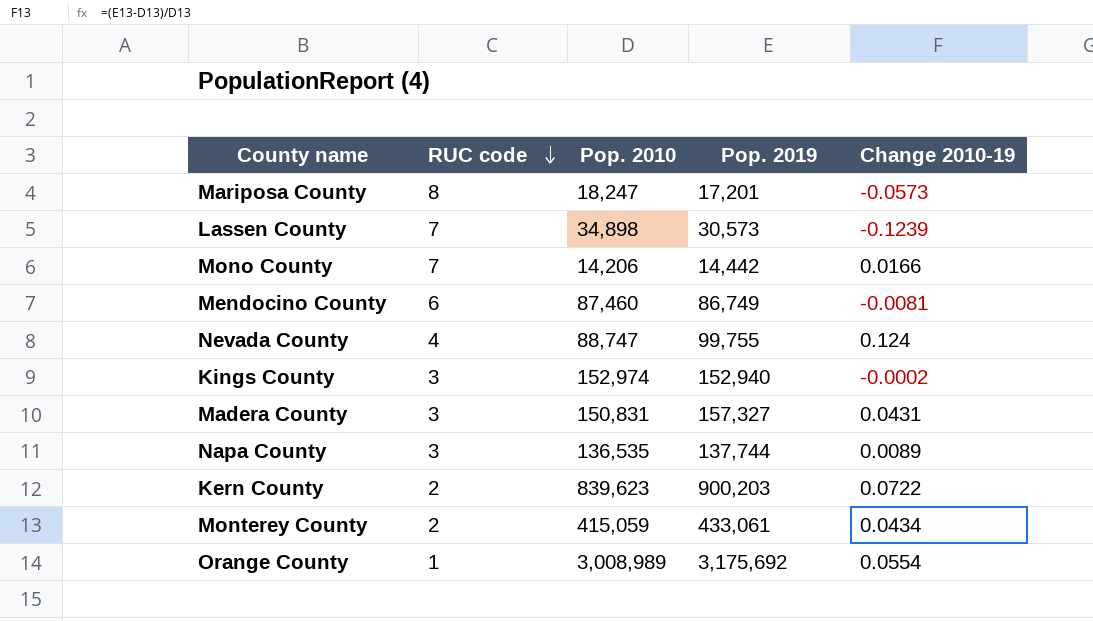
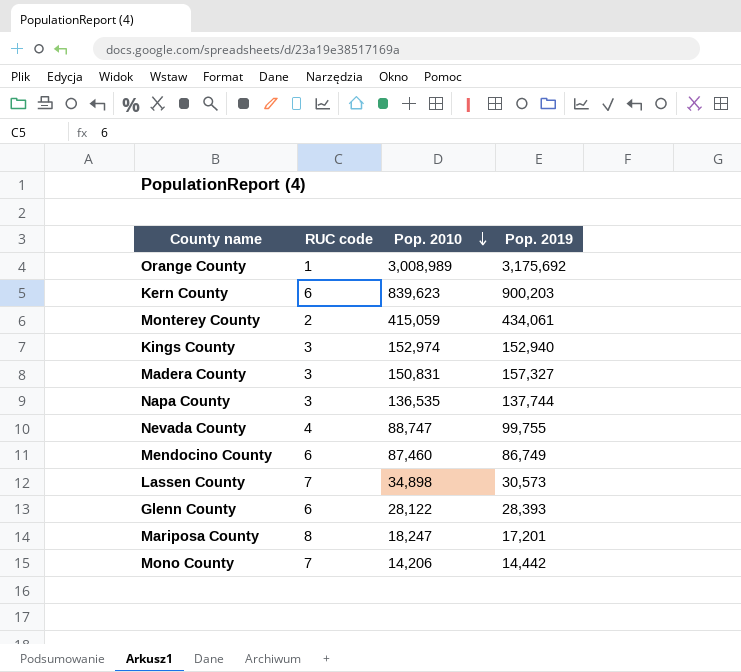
row order: RUC code descending -> Pop. 2010 descending
column Change 2010-19 | formula: ([Pop. 2019] - [Pop. 2010]) / [Pop. 2010] -> none
Kern County | RUC code: 2 -> 6
Monterey County | Pop. 2019: 433,061 -> 434,061
row Glenn County: none -> 6 | 28,122 | 28,393

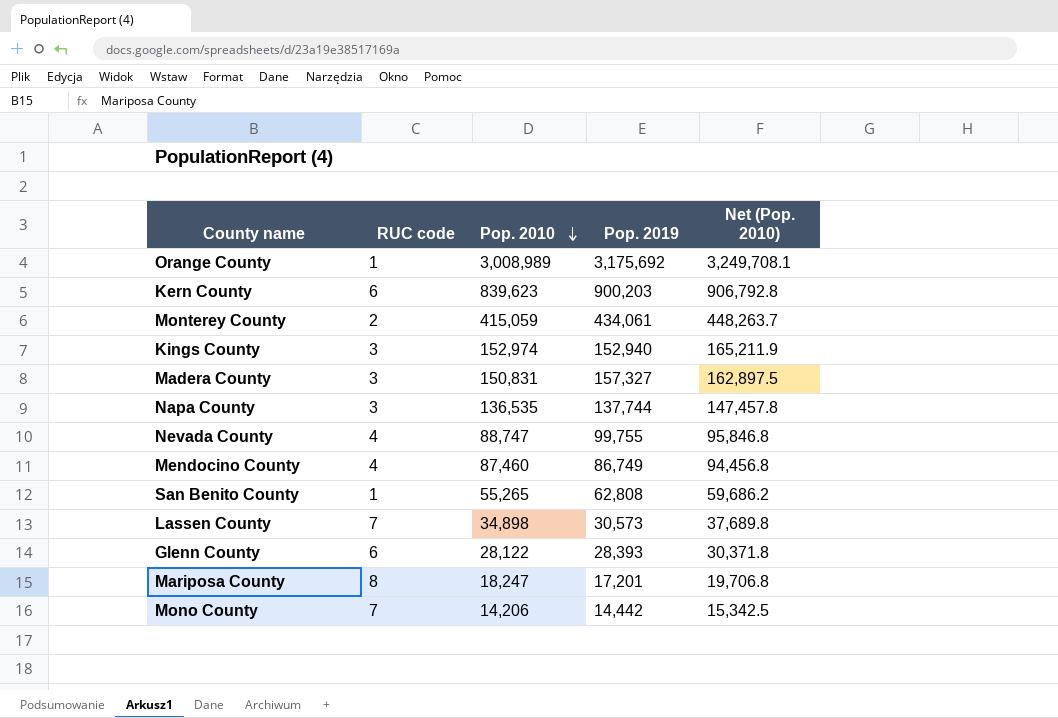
column Net (Pop. 2010) | formula: none -> [Pop. 2010] * 1.08
Mendocino County | RUC code: 6 -> 4
row San Benito County: none -> 1 | 55,265 | 62,808 | 59,686.2

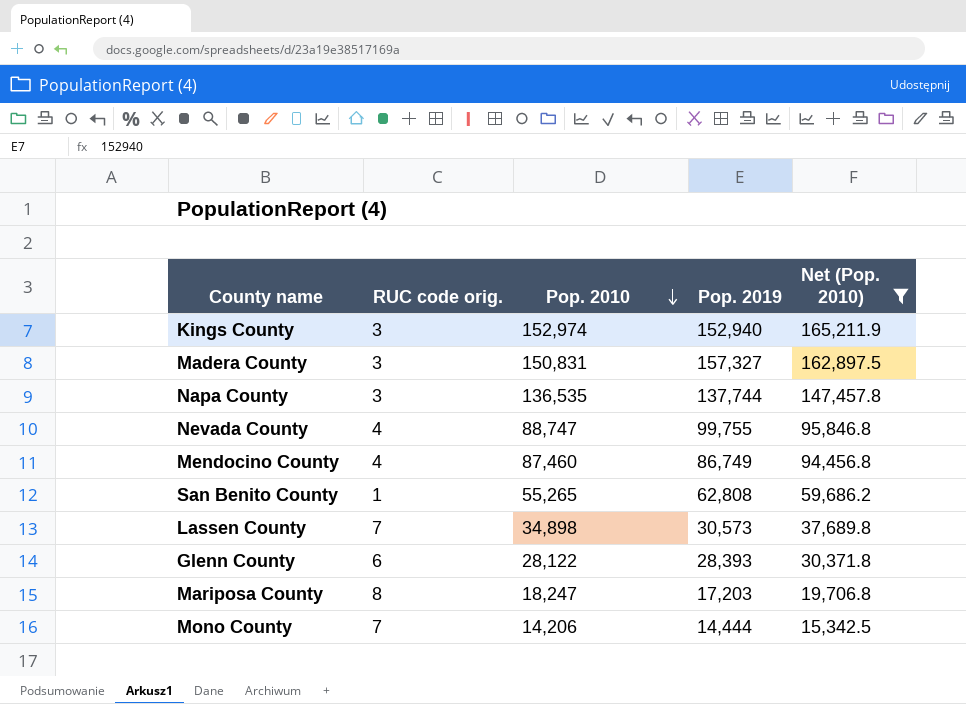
filter: none -> Net (Pop. 2010) <= 165,211.9
column name: RUC code -> RUC code orig.
Mariposa County | Pop. 2019: 17,201 -> 17,203
Mono County | Pop. 2019: 14,442 -> 14,444

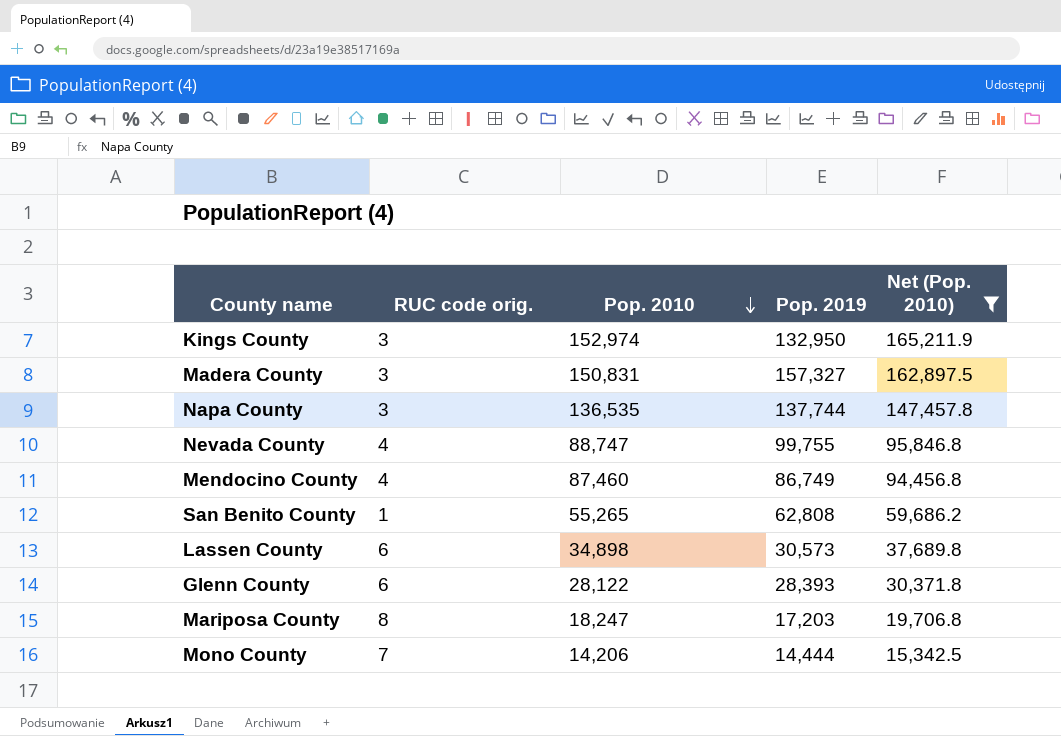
Kings County | Pop. 2019: 152,940 -> 132,950
Lassen County | RUC code orig.: 7 -> 6

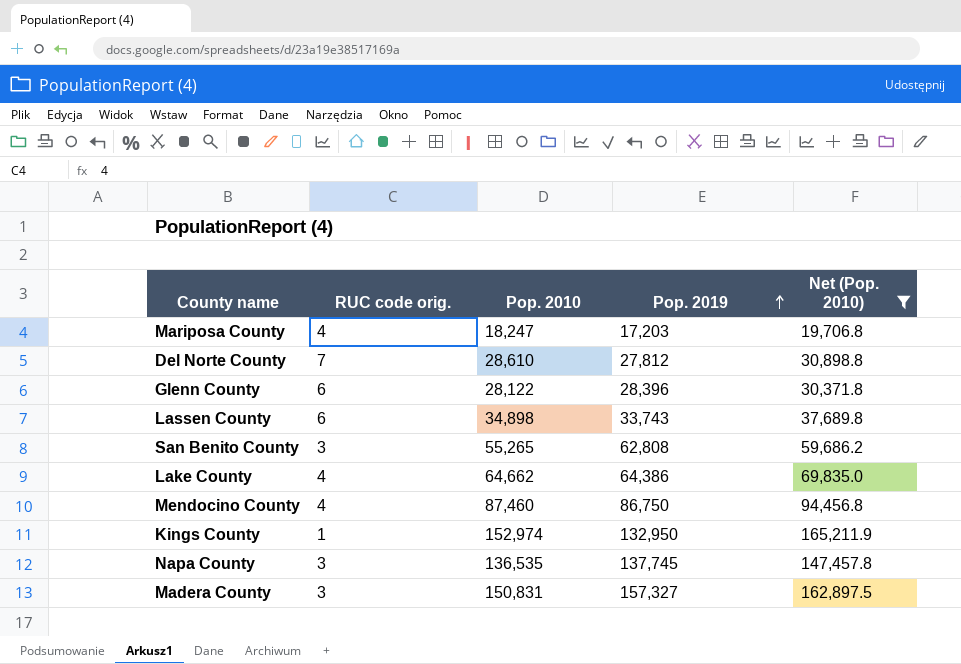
row order: Pop. 2010 descending -> Pop. 2019 ascending
row Nevada County: 4 | 88,747 | 99,755 | 95,846.8 -> none
row Mono County: 7 | 14,206 | 14,444 | 15,342.5 -> none
Mariposa County | RUC code orig.: 8 -> 4
row Del Norte County: none -> 7 | 28,610 | 27,812 | 30,898.8
Glenn County | Pop. 2019: 28,393 -> 28,396
Lassen County | Pop. 2019: 30,573 -> 33,743
San Benito County | RUC code orig.: 1 -> 3
row Lake County: none -> 4 | 64,662 | 64,386 | 69,835.0
Mendocino County | Pop. 2019: 86,749 -> 86,750
Kings County | RUC code orig.: 3 -> 1
Napa County | Pop. 2019: 137,744 -> 137,745

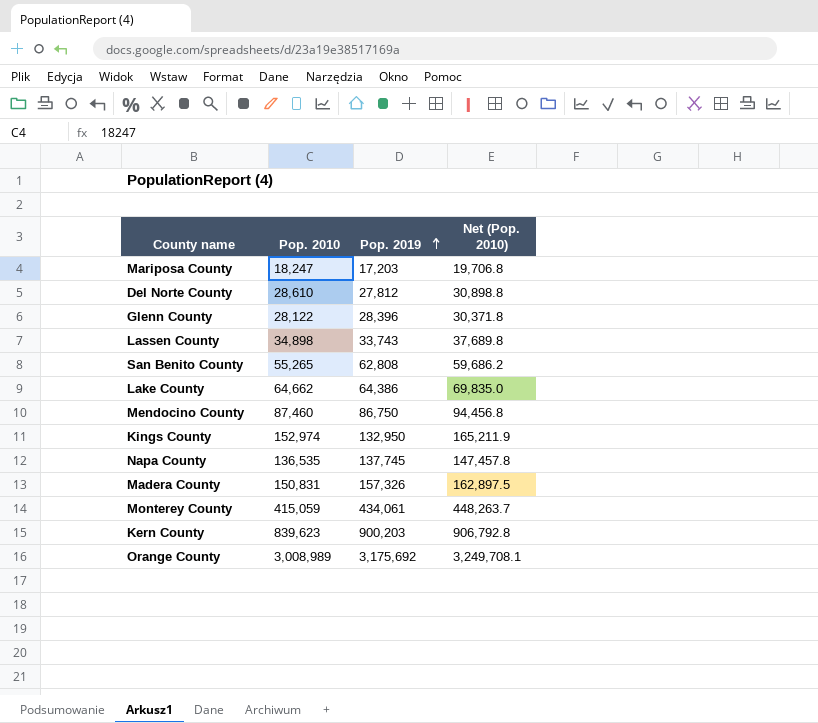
filter: Net (Pop. 2010) <= 165,211.9 -> none
column RUC code orig. | position: 2 -> none
Madera County | Pop. 2019: 157,327 -> 157,326

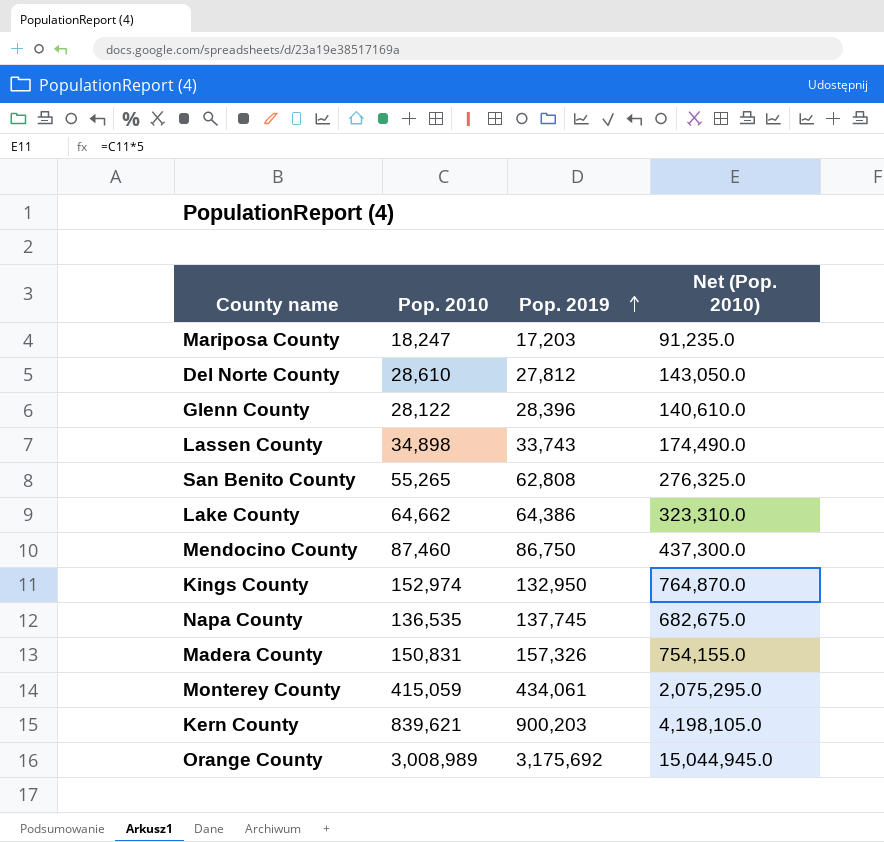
column Net (Pop. 2010) | formula: [Pop. 2010] * 1.08 -> [Pop. 2010] * 5
Kern County | Pop. 2010: 839,623 -> 839,621

